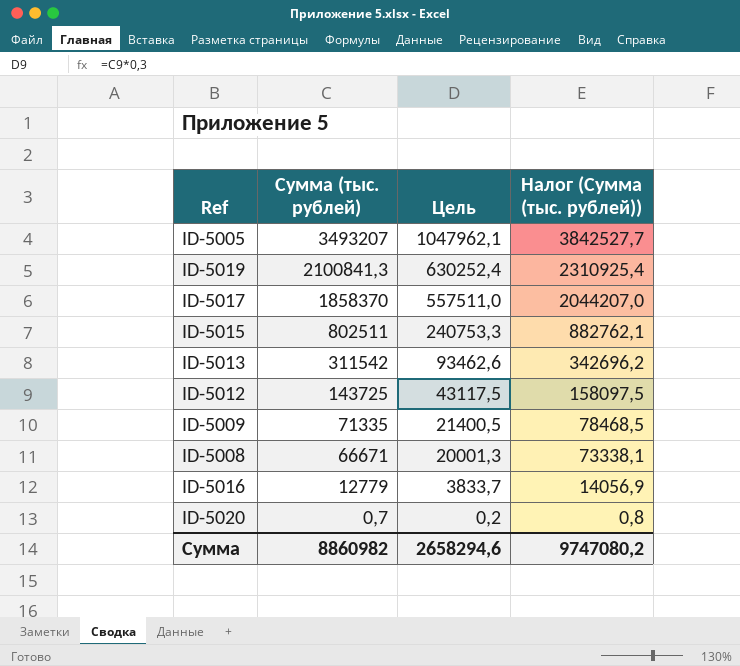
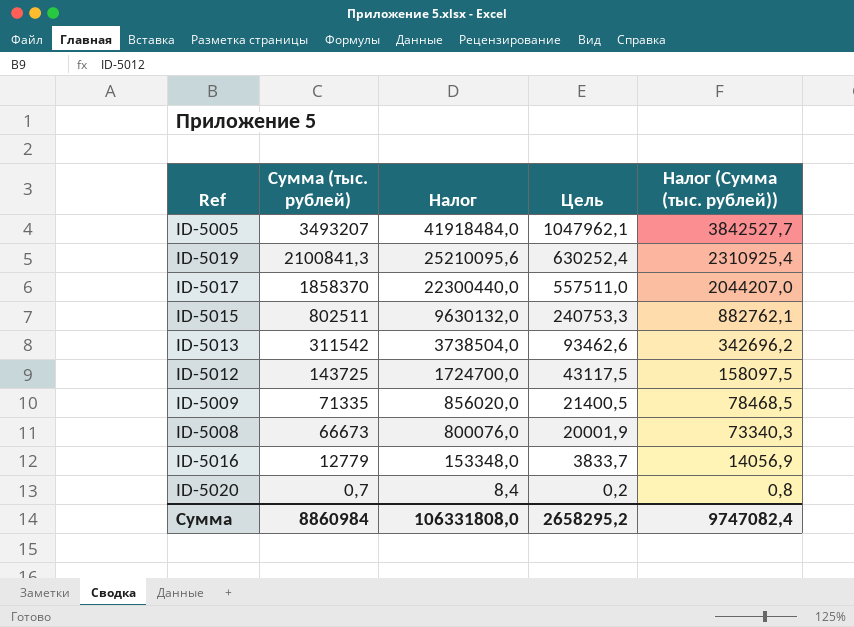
column Налог | formula: none -> [Сумма (тыс. рублей)] * 12
ID-5008 | Сумма (тыс. рублей): 66671 -> 66673
ID-5008 | Цель: 20001,3 -> 20001,9
ID-5008 | Налог (Сумма (тыс. рублей)): 73338,1 -> 73340,3
Сумма | Сумма (тыс. рублей): 8860982 -> 8860984
Сумма | Цель: 2658294,6 -> 2658295,2
Сумма | Налог (Сумма (тыс. рублей)): 9747080,2 -> 9747082,4

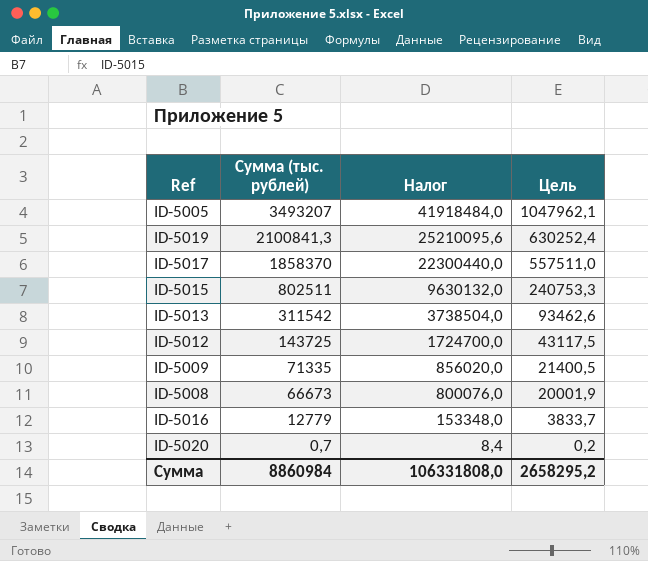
column Налог (Сумма (тыс. рублей)) | formula: [Сумма (тыс. рублей)] * 1,1 -> none

